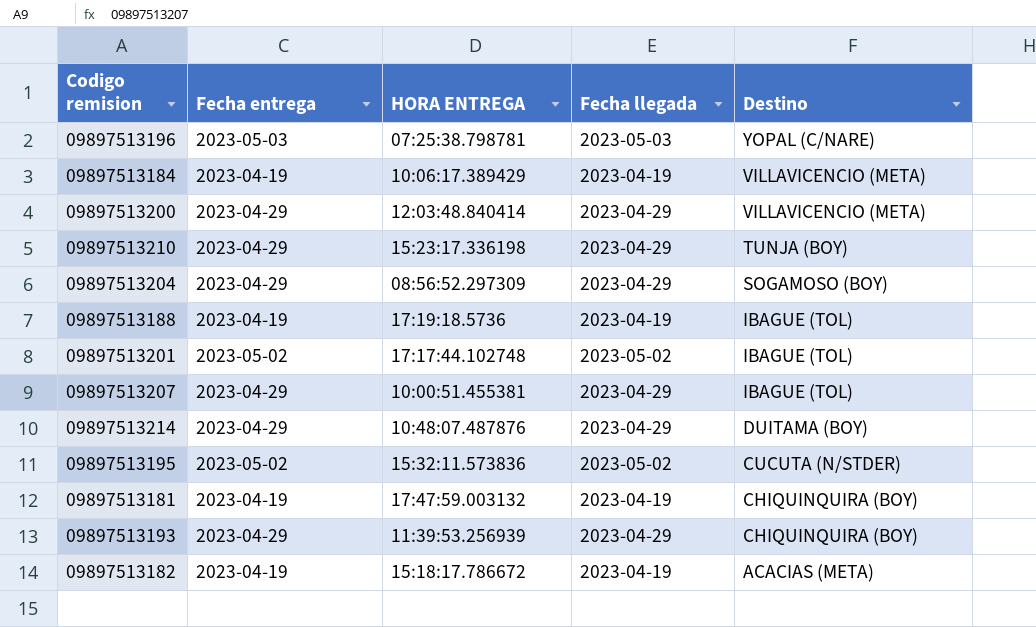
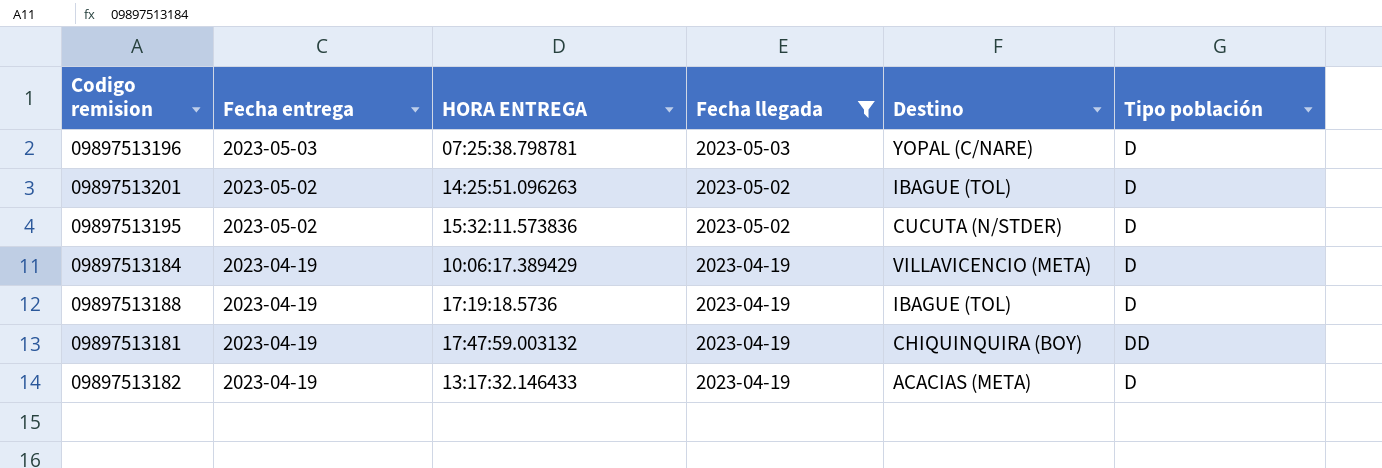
filter: none -> Fecha llegada != 2023-04-29
row order: Destino descending -> Fecha entrega descending
column Tipo población | position: none -> 6
09897513201 | HORA ENTREGA: 17:17:44.102748 -> 14:25:51.096263
09897513182 | HORA ENTREGA: 15:18:17.786672 -> 13:17:32.146433

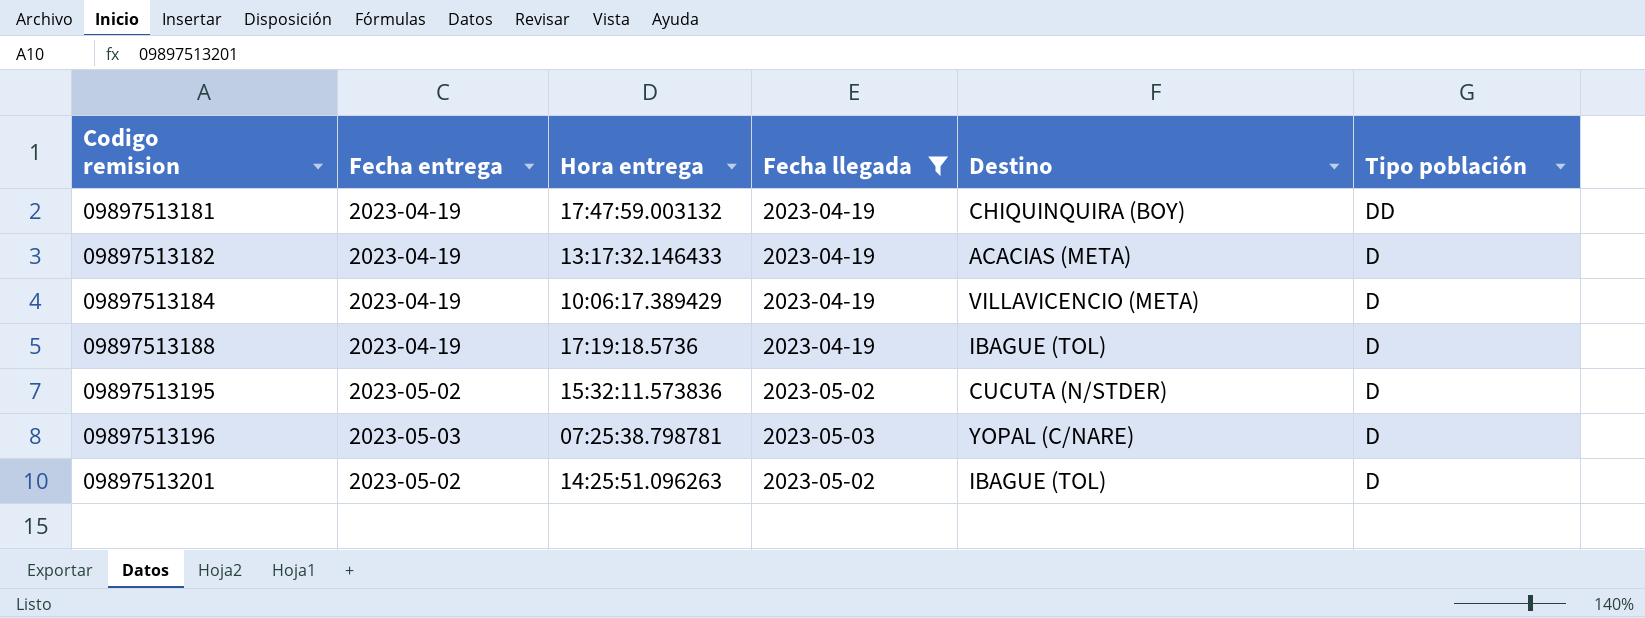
row order: Fecha entrega descending -> Codigo remision ascending
column name: HORA ENTREGA -> Hora entrega

